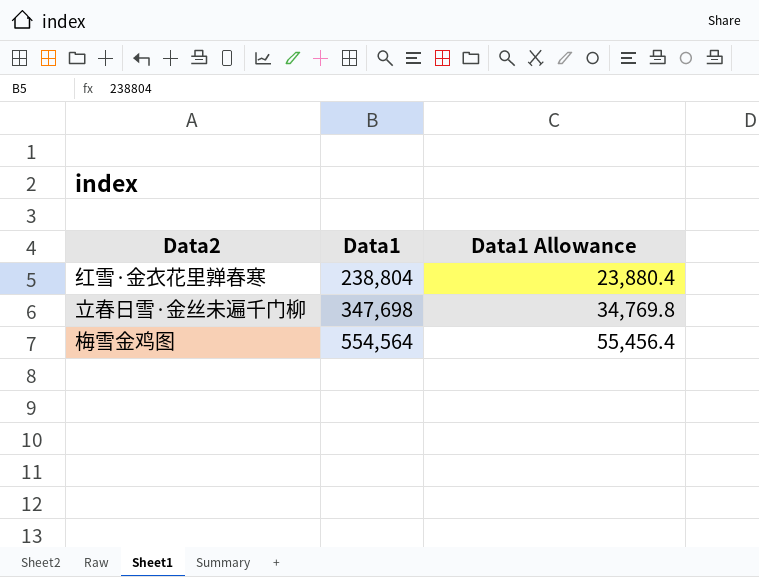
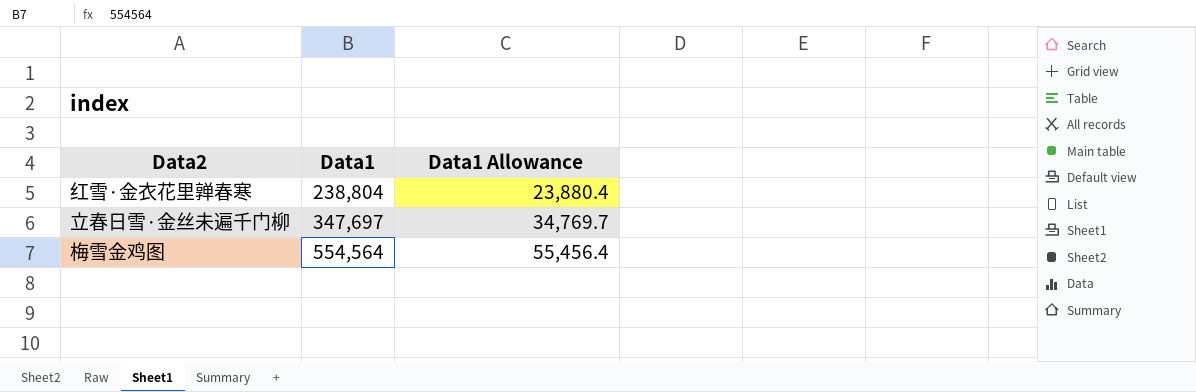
立春日雪·金丝未遍千门柳 | Data1: 347,698 -> 347,697
立春日雪·金丝未遍千门柳 | Data1 Allowance: 34,769.8 -> 34,769.7

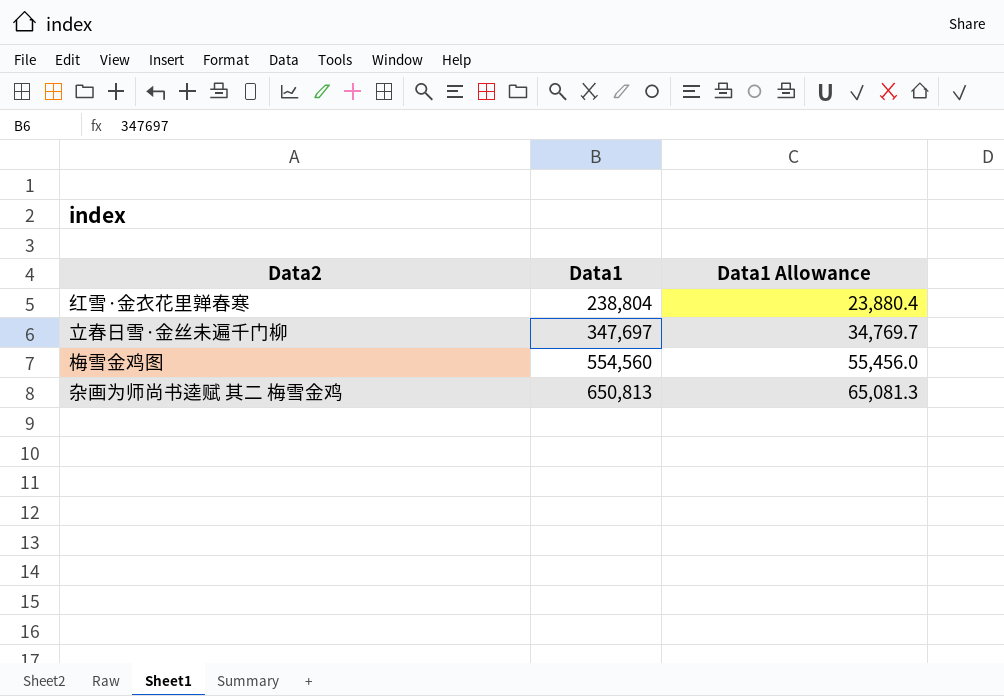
梅雪金鸡图 | Data1: 554,564 -> 554,560
梅雪金鸡图 | Data1 Allowance: 55,456.4 -> 55,456.0
row 杂画为师尚书逵赋 其二 梅雪金鸡: none -> 650,813 | 65,081.3

